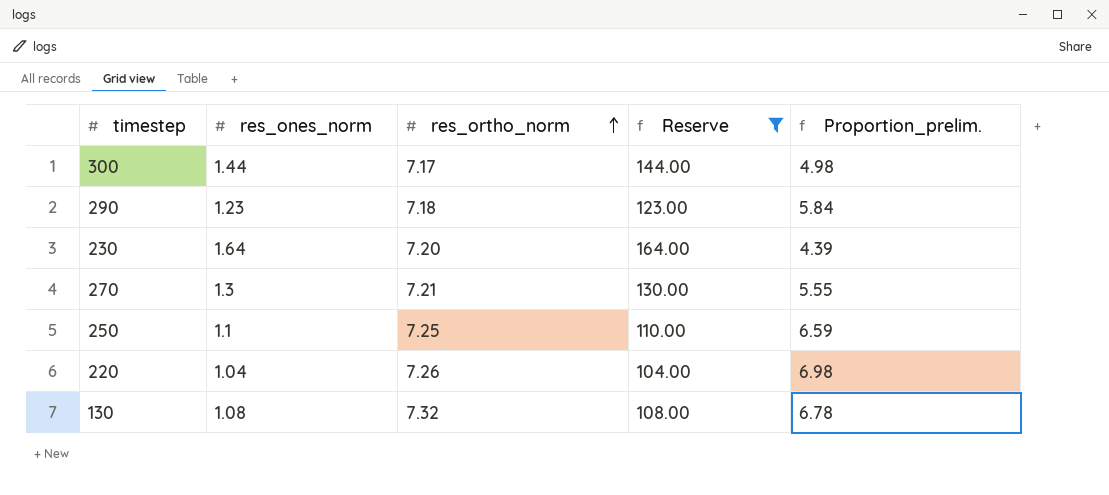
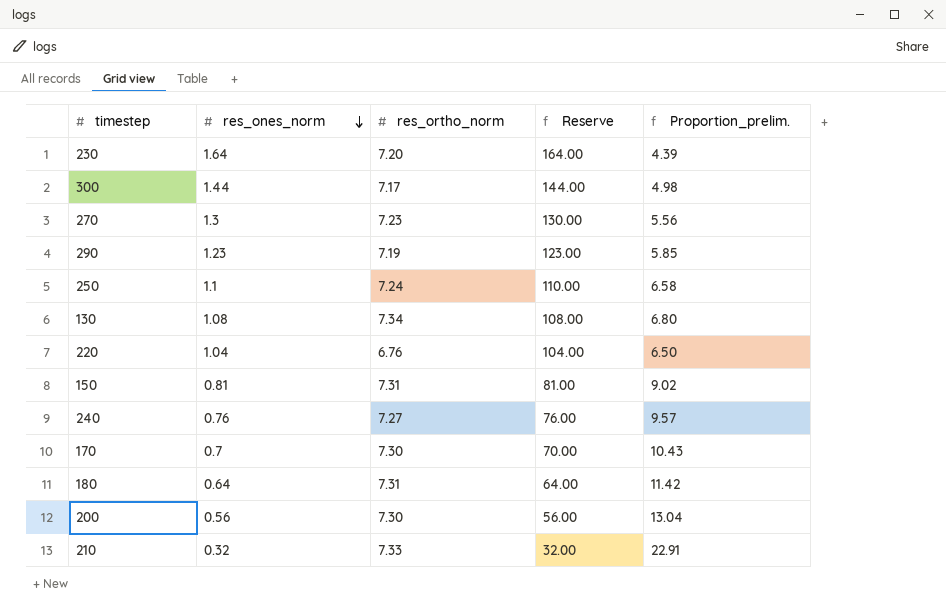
filter: Reserve >= 104.00 -> none
row order: res_ortho_norm ascending -> res_ones_norm descending
270 | res_ortho_norm: 7.21 -> 7.23
270 | Proportion_prelim.: 5.55 -> 5.56
290 | res_ortho_norm: 7.18 -> 7.19
290 | Proportion_prelim.: 5.84 -> 5.85
250 | res_ortho_norm: 7.25 -> 7.24
250 | Proportion_prelim.: 6.59 -> 6.58
130 | res_ortho_norm: 7.32 -> 7.34
130 | Proportion_prelim.: 6.78 -> 6.80
220 | res_ortho_norm: 7.26 -> 6.76
220 | Proportion_prelim.: 6.98 -> 6.50

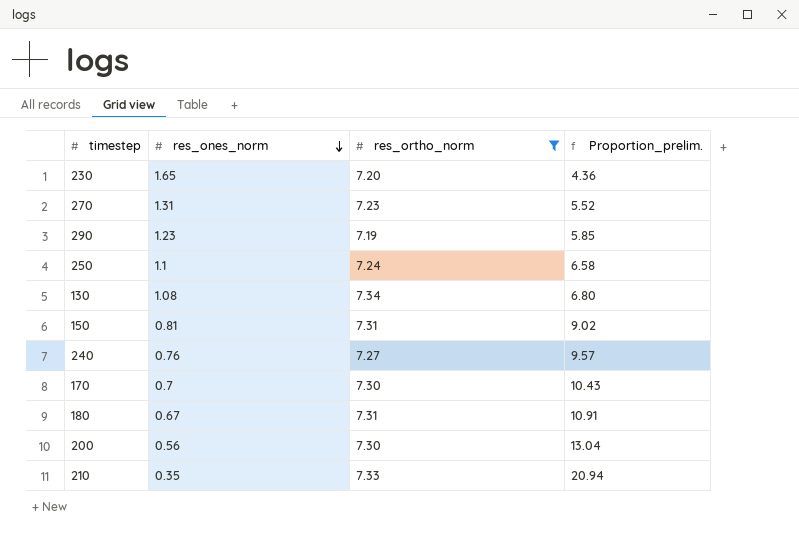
filter: none -> res_ortho_norm >= 7.19
column Reserve | formula: [res_ones_norm] * 100 -> none
230 | res_ones_norm: 1.64 -> 1.65
230 | Proportion_prelim.: 4.39 -> 4.36
270 | res_ones_norm: 1.3 -> 1.31
270 | Proportion_prelim.: 5.56 -> 5.52
180 | res_ones_norm: 0.64 -> 0.67
180 | Proportion_prelim.: 11.42 -> 10.91
210 | res_ones_norm: 0.32 -> 0.35
210 | Proportion_prelim.: 22.91 -> 20.94

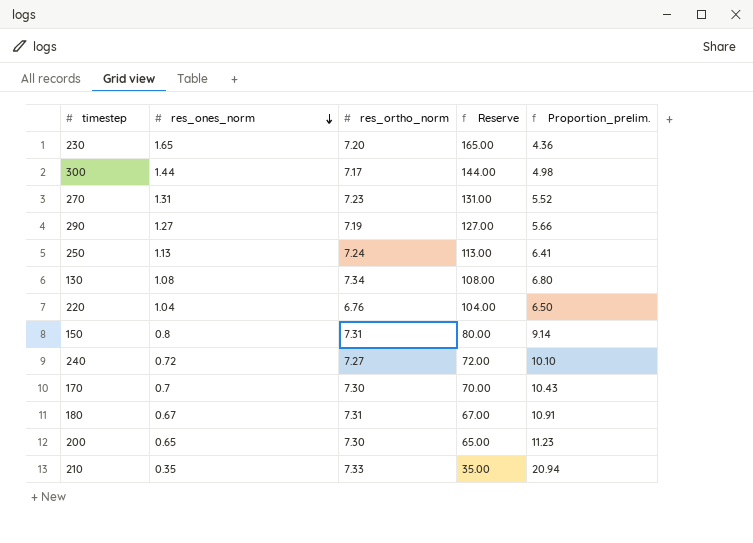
filter: res_ortho_norm >= 7.19 -> none
column Reserve | formula: none -> [res_ones_norm] * 100
290 | res_ones_norm: 1.23 -> 1.27
290 | Proportion_prelim.: 5.85 -> 5.66
250 | res_ones_norm: 1.1 -> 1.13
250 | Proportion_prelim.: 6.58 -> 6.41
150 | res_ones_norm: 0.81 -> 0.8
150 | Proportion_prelim.: 9.02 -> 9.14
240 | res_ones_norm: 0.76 -> 0.72
240 | Proportion_prelim.: 9.57 -> 10.10
200 | res_ones_norm: 0.56 -> 0.65
200 | Proportion_prelim.: 13.04 -> 11.23

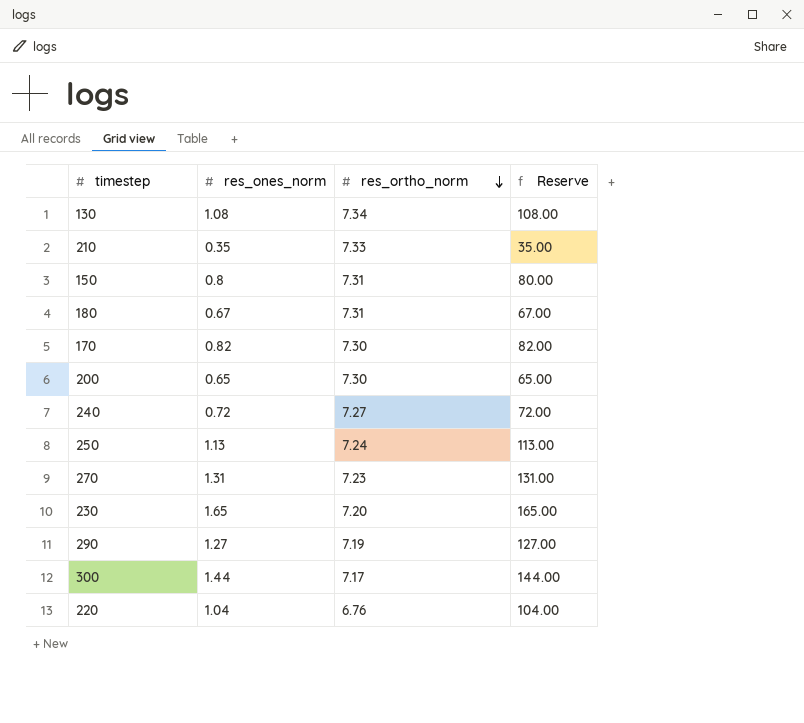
row order: res_ones_norm descending -> res_ortho_norm descending
column Proportion_prelim. | formula: [res_ortho_norm] / [res_ones_norm] -> none
170 | res_ones_norm: 0.7 -> 0.82
170 | Reserve: 70.00 -> 82.00

